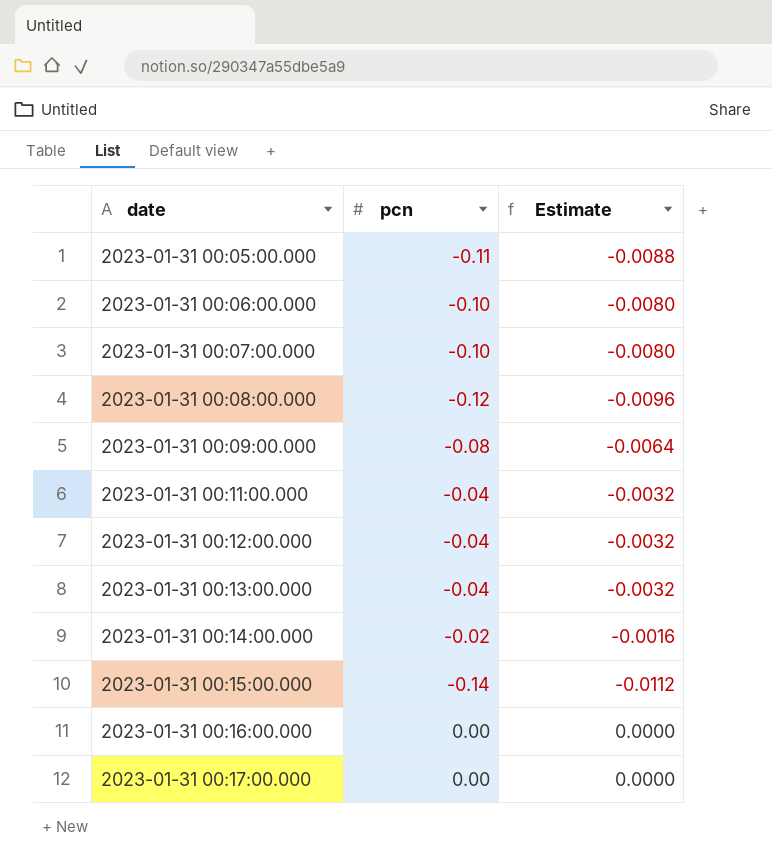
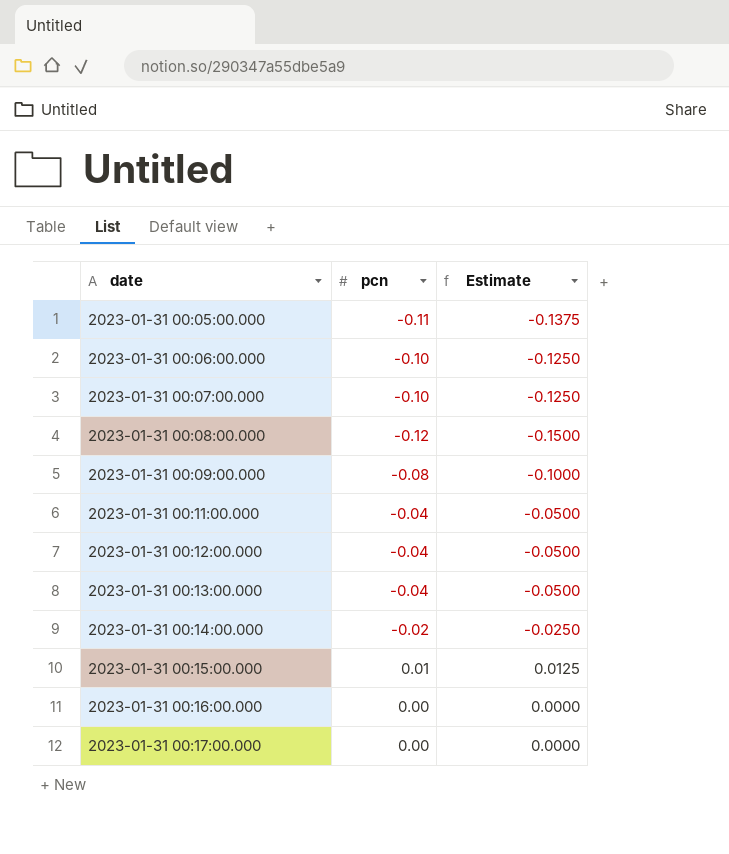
column Estimate | formula: [pcn] * 0.08 -> [pcn] * 1.25
2023-01-31 00:15:00.000 | pcn: -0.14 -> 0.01

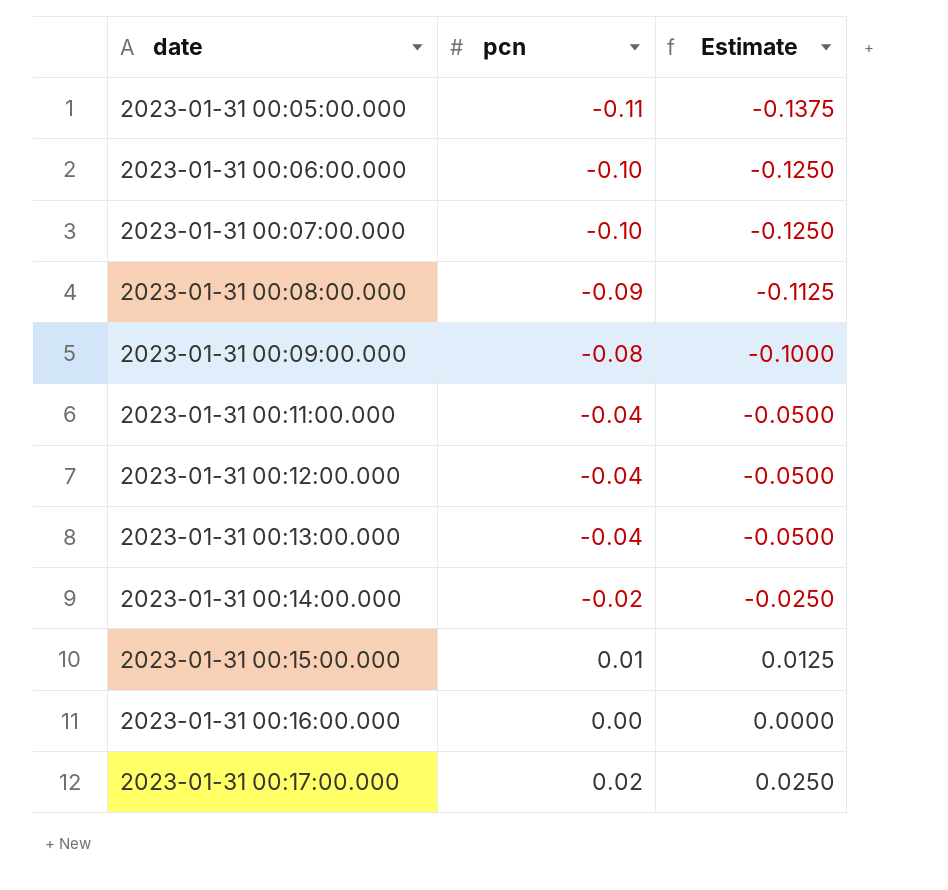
2023-01-31 00:08:00.000 | pcn: -0.12 -> -0.09
2023-01-31 00:08:00.000 | Estimate: -0.1500 -> -0.1125
2023-01-31 00:17:00.000 | pcn: 0.00 -> 0.02
2023-01-31 00:17:00.000 | Estimate: 0.0000 -> 0.0250

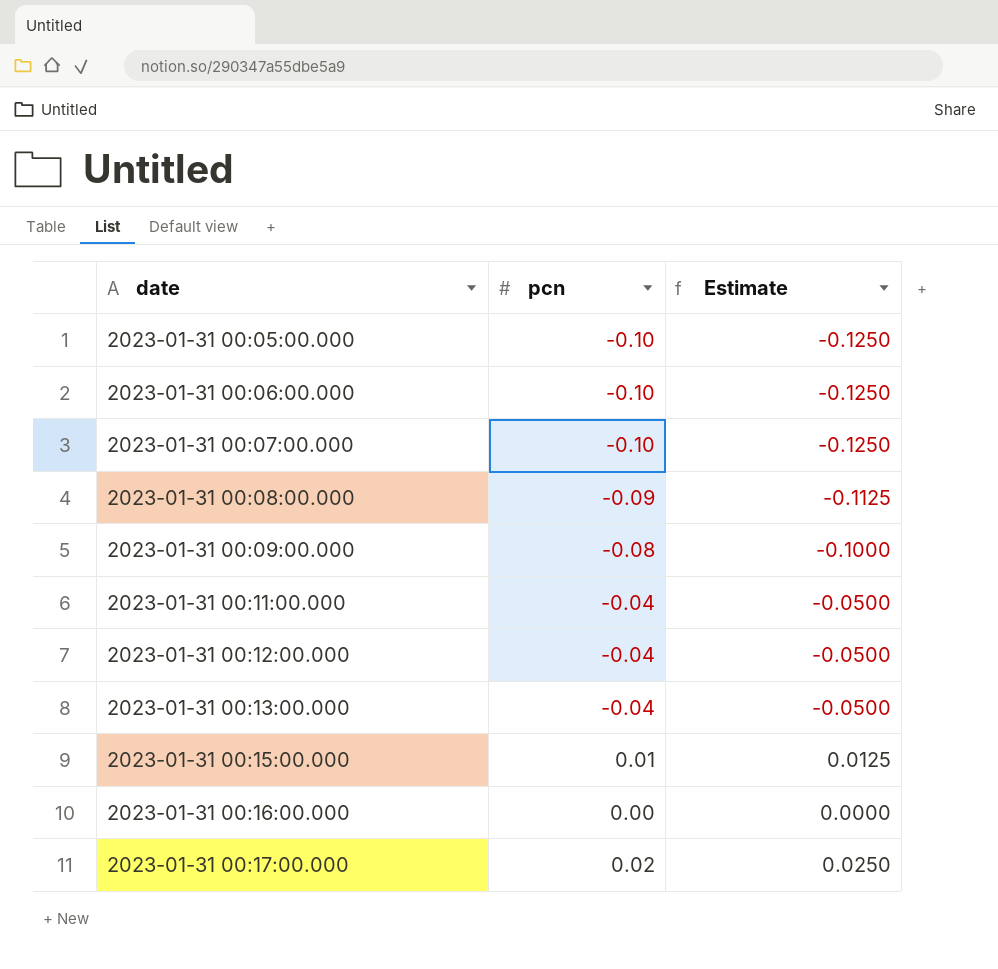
row 2023-01-31 00:14:00.000: -0.02 | -0.0250 -> none
2023-01-31 00:05:00.000 | pcn: -0.11 -> -0.10
2023-01-31 00:05:00.000 | Estimate: -0.1375 -> -0.1250

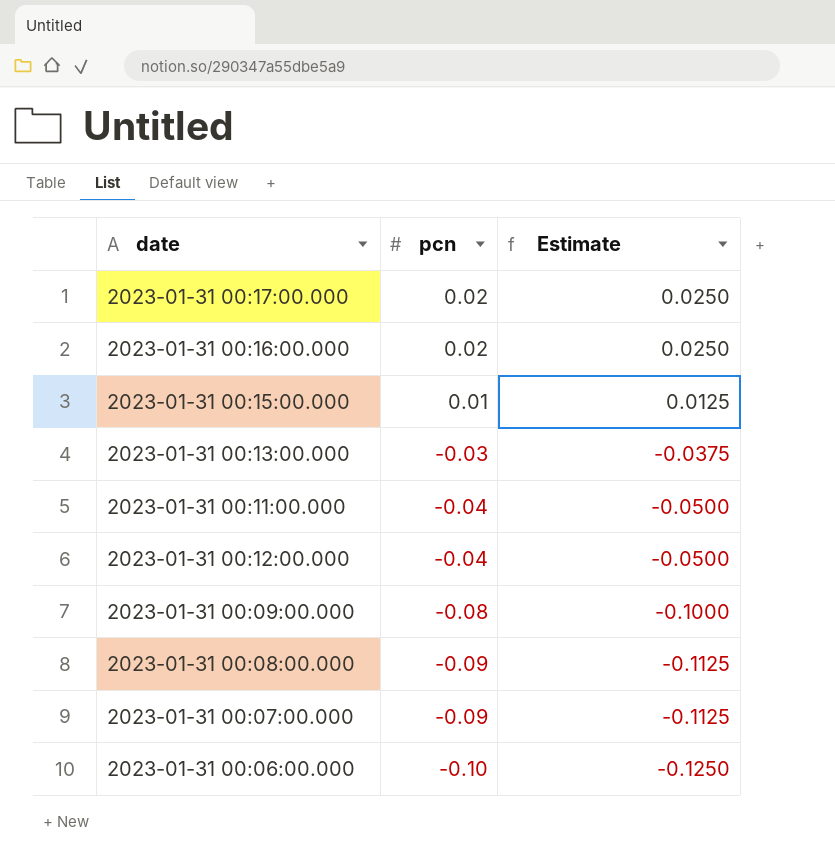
row order: date ascending -> pcn descending
row 2023-01-31 00:05:00.000: -0.10 | -0.1250 -> none
2023-01-31 00:16:00.000 | pcn: 0.00 -> 0.02
2023-01-31 00:16:00.000 | Estimate: 0.0000 -> 0.0250
2023-01-31 00:13:00.000 | pcn: -0.04 -> -0.03
2023-01-31 00:13:00.000 | Estimate: -0.0500 -> -0.0375
2023-01-31 00:07:00.000 | pcn: -0.10 -> -0.09
2023-01-31 00:07:00.000 | Estimate: -0.1250 -> -0.1125

